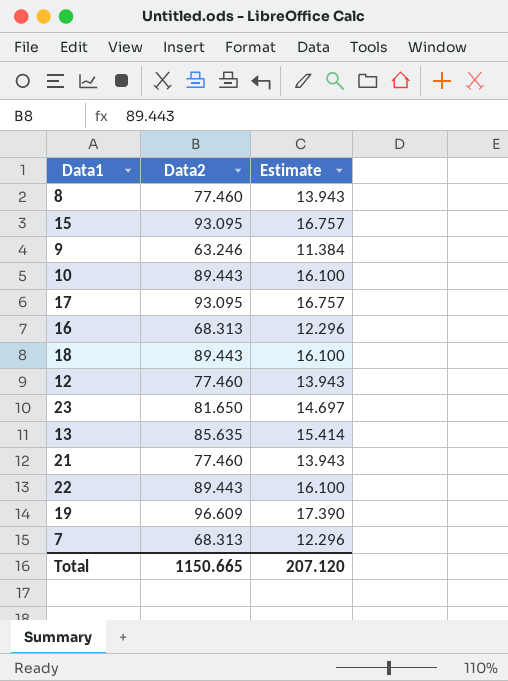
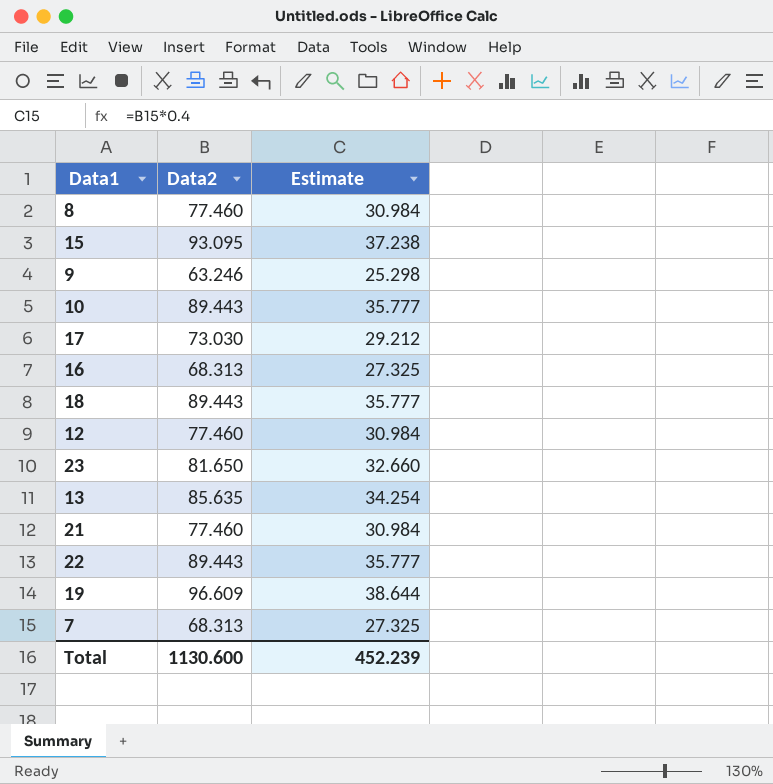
column Estimate | formula: [Data2] * 0.18 -> [Data2] * 0.4
17 | Data2: 93.095 -> 73.030
Total | Data2: 1150.665 -> 1130.600
Total | Estimate: 207.120 -> 452.239

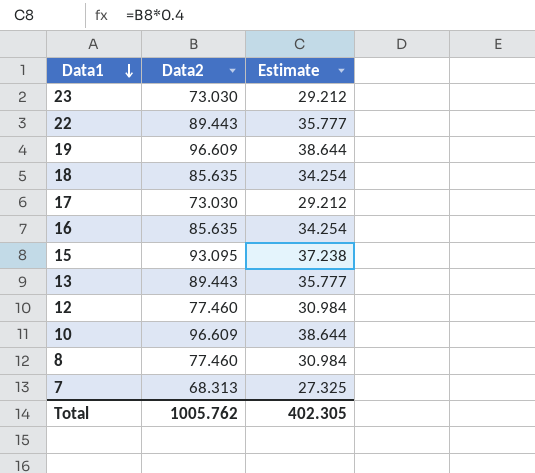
row order: none -> Data1 descending
row 9: 63.246 | 25.298 -> none
row 21: 77.460 | 30.984 -> none
23 | Data2: 81.650 -> 73.030
23 | Estimate: 32.660 -> 29.212
18 | Data2: 89.443 -> 85.635
18 | Estimate: 35.777 -> 34.254
16 | Data2: 68.313 -> 85.635
16 | Estimate: 27.325 -> 34.254
13 | Data2: 85.635 -> 89.443
13 | Estimate: 34.254 -> 35.777
10 | Data2: 89.443 -> 96.609
10 | Estimate: 35.777 -> 38.644
Total | Data2: 1130.600 -> 1005.762
Total | Estimate: 452.239 -> 402.305

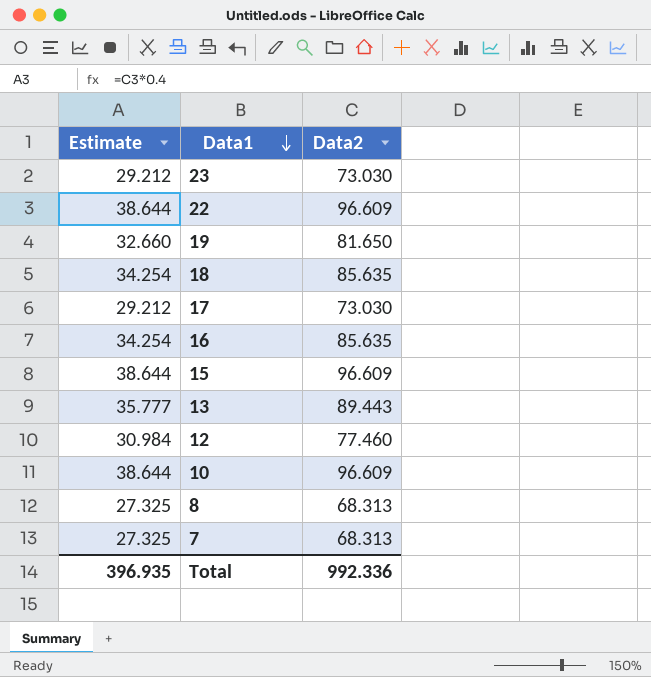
column Estimate | position: 3 -> 1
22 | Estimate: 35.777 -> 38.644
22 | Data2: 89.443 -> 96.609
19 | Estimate: 38.644 -> 32.660
19 | Data2: 96.609 -> 81.650
15 | Estimate: 37.238 -> 38.644
15 | Data2: 93.095 -> 96.609
8 | Estimate: 30.984 -> 27.325
8 | Data2: 77.460 -> 68.313
Total | Estimate: 402.305 -> 396.935
Total | Data2: 1005.762 -> 992.336

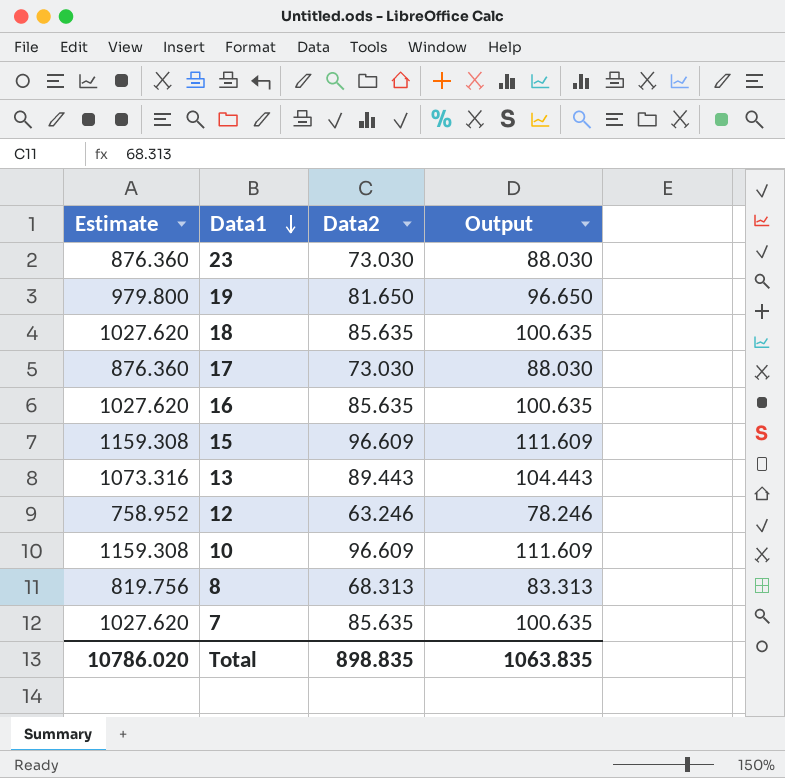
column Estimate | formula: [Data2] * 0.4 -> [Data2] * 12
column Output | formula: none -> [Data2] + 15
row 22: 38.644 | 96.609 -> none
12 | Data2: 77.460 -> 63.246
7 | Data2: 68.313 -> 85.635
Total | Estimate: 396.935 -> 10786.020
Total | Data2: 992.336 -> 898.835

